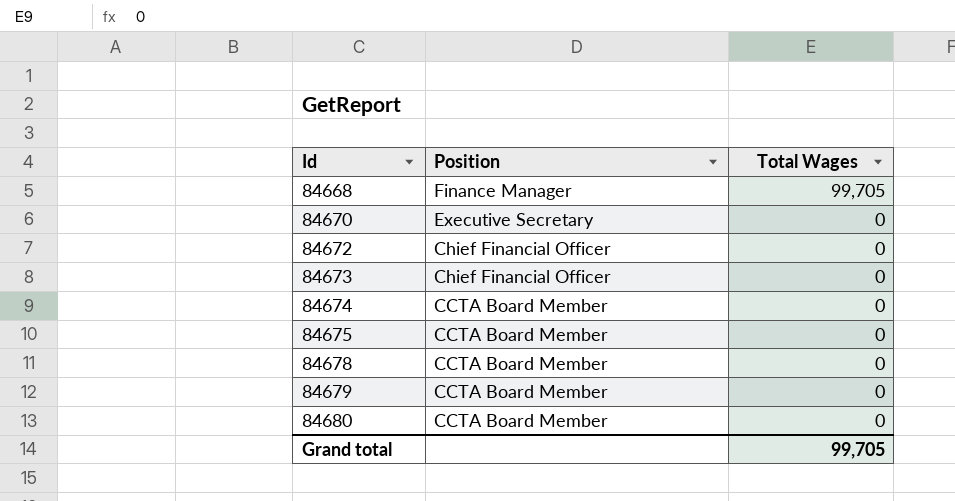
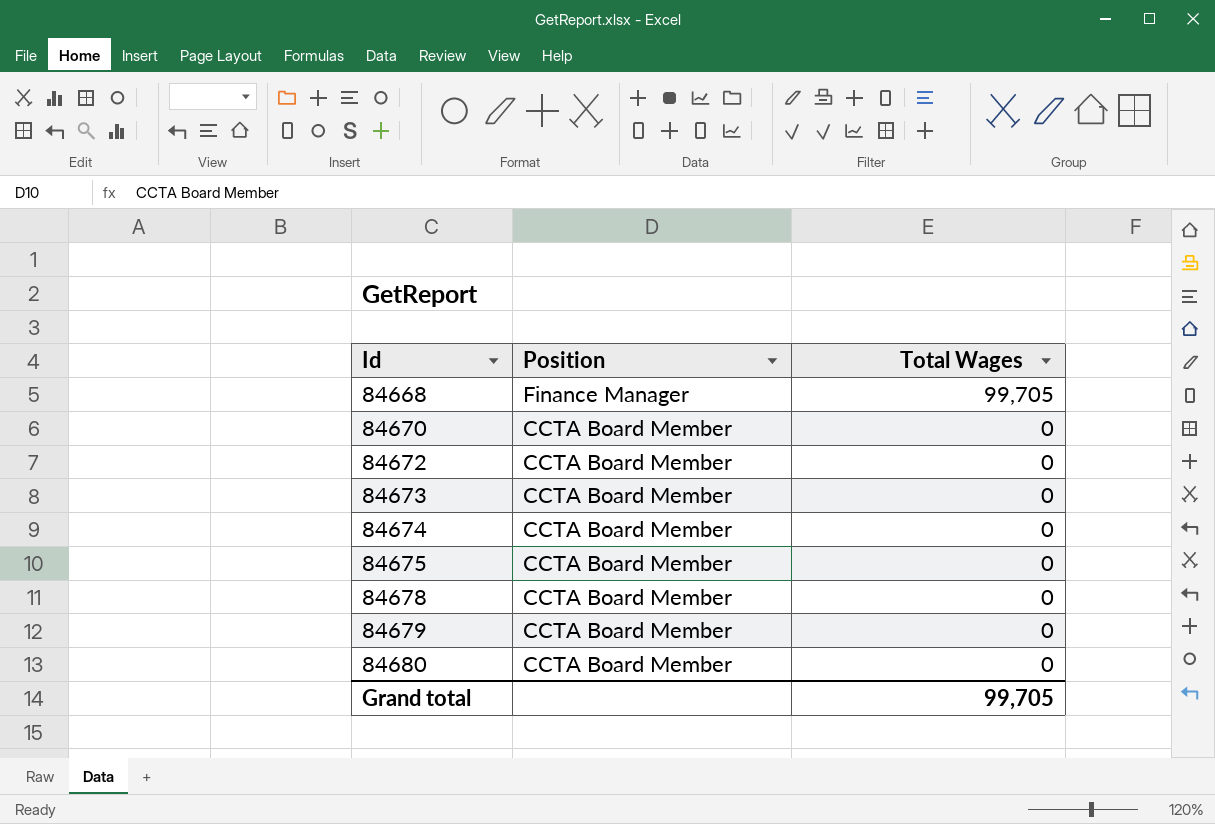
84670 | Position: Executive Secretary -> CCTA Board Member
84672 | Position: Chief Financial Officer -> CCTA Board Member
84673 | Position: Chief Financial Officer -> CCTA Board Member

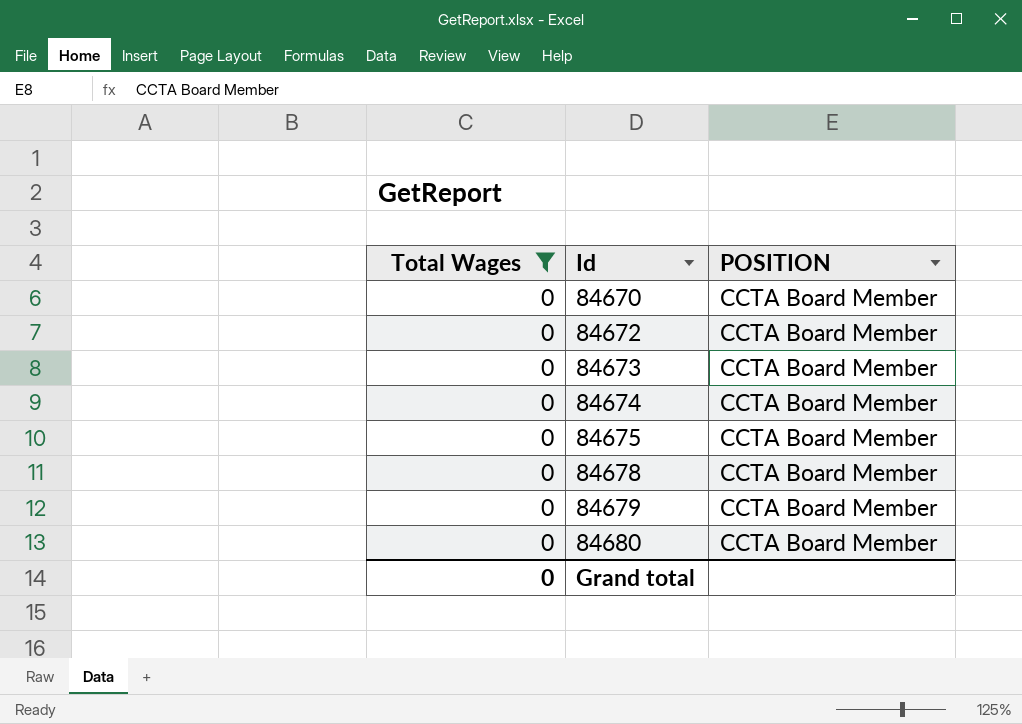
filter: none -> Total Wages = 0
column Total Wages | position: 3 -> 1
column name: Position -> POSITION
Grand total | Total Wages: 99,705 -> 0

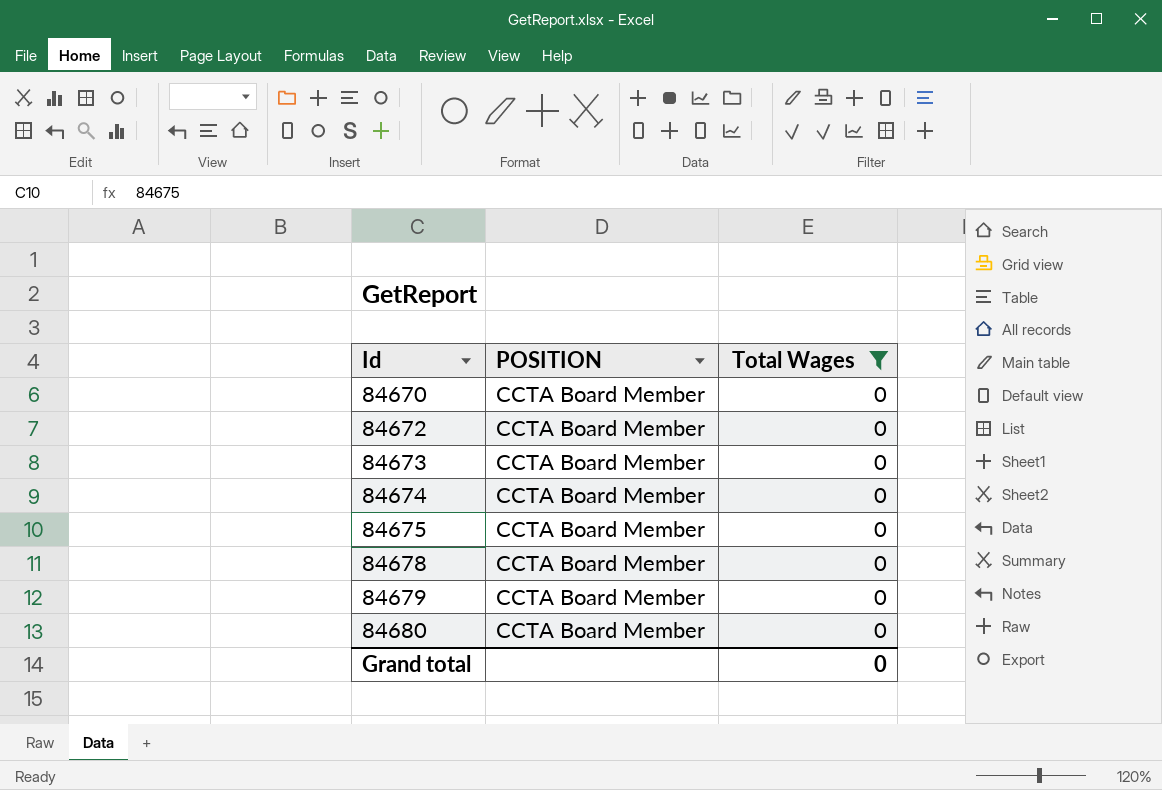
column Total Wages | position: 1 -> 3

